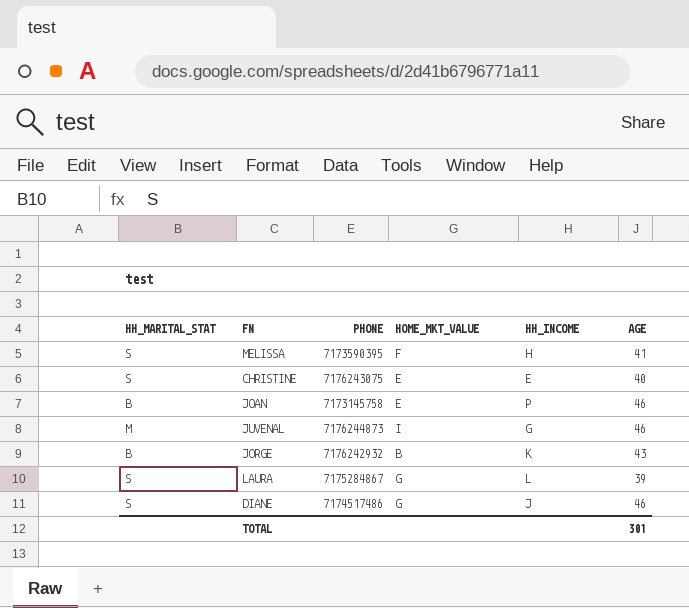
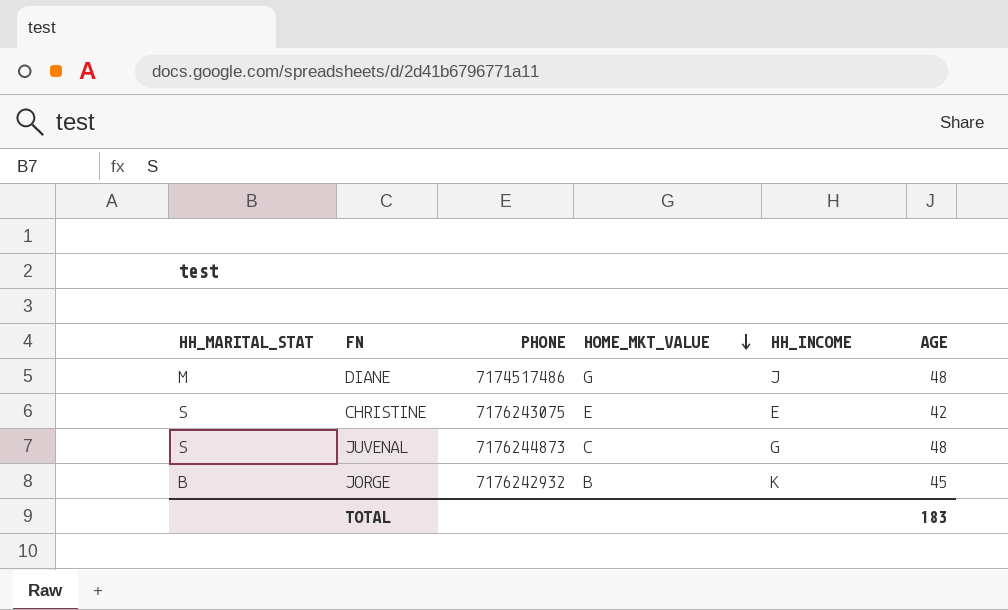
row order: none -> HOME_MKT_VALUE descending
row MELISSA: S | 7173590395 | F | H | 41 -> none
row JOAN: B | 7173145758 | E | P | 46 -> none
row LAURA: S | 7175284867 | G | L | 39 -> none
DIANE | HH_MARITAL_STAT: S -> M
DIANE | AGE: 46 -> 48
CHRISTINE | AGE: 40 -> 42
JUVENAL | HH_MARITAL_STAT: M -> S
JUVENAL | HOME_MKT_VALUE: I -> C
JUVENAL | AGE: 46 -> 48
JORGE | AGE: 43 -> 45
TOTAL | AGE: 301 -> 183

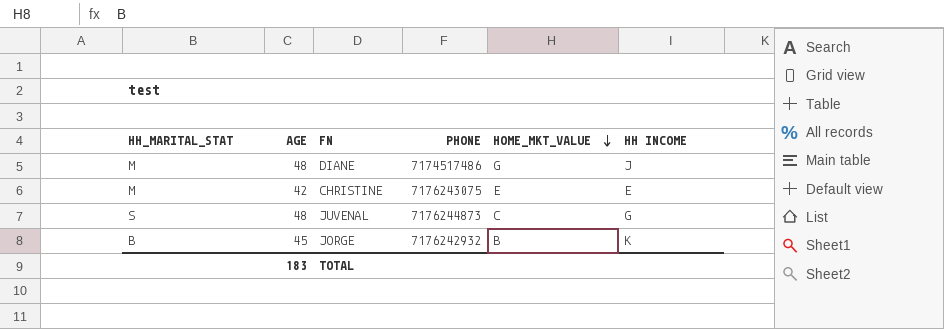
column AGE | position: 6 -> 2
column name: HH_INCOME -> HH INCOME
CHRISTINE | HH_MARITAL_STAT: S -> M

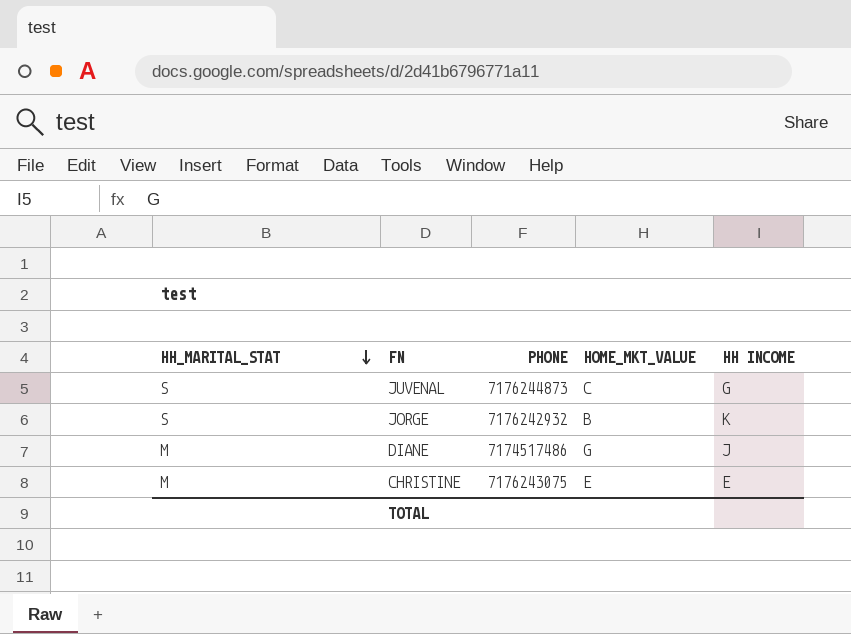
row order: HOME_MKT_VALUE descending -> HH_MARITAL_STAT descending
column AGE | position: 2 -> none
JORGE | HH_MARITAL_STAT: B -> S

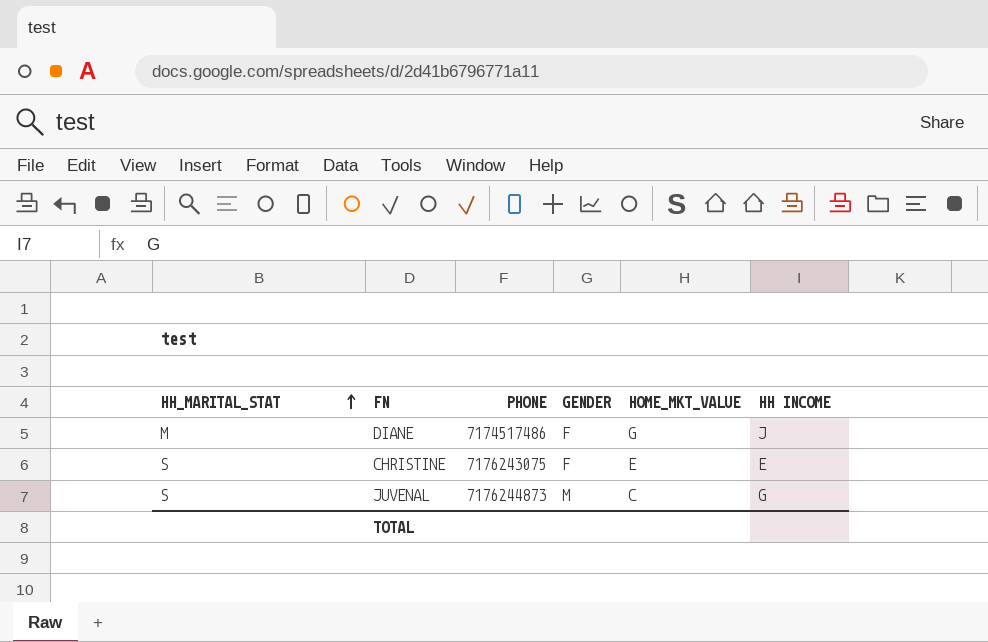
row order: HH_MARITAL_STAT descending -> HH_MARITAL_STAT ascending
column GENDER | position: none -> 4
row JORGE: S | 7176242932 | B | K -> none
CHRISTINE | HH_MARITAL_STAT: M -> S

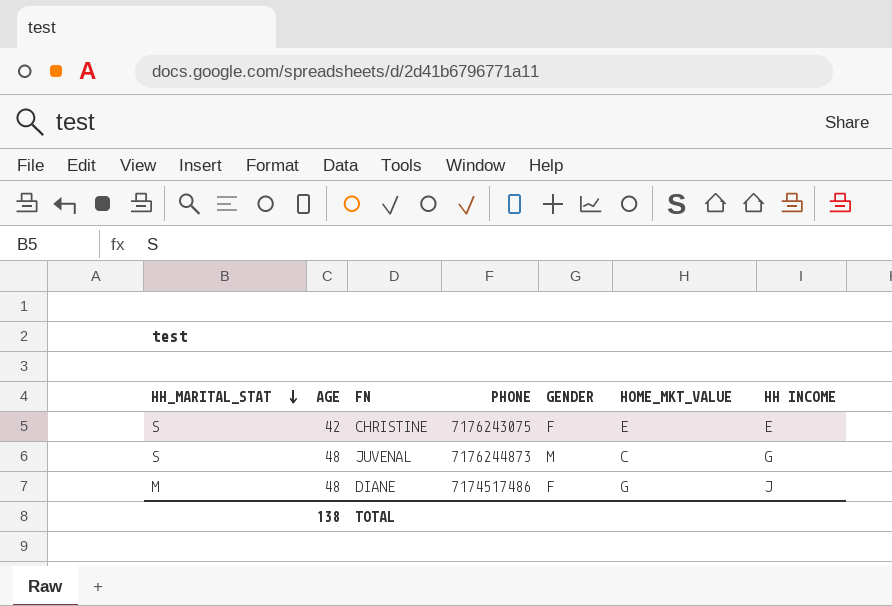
row order: HH_MARITAL_STAT ascending -> HH_MARITAL_STAT descending
column AGE | position: none -> 2

